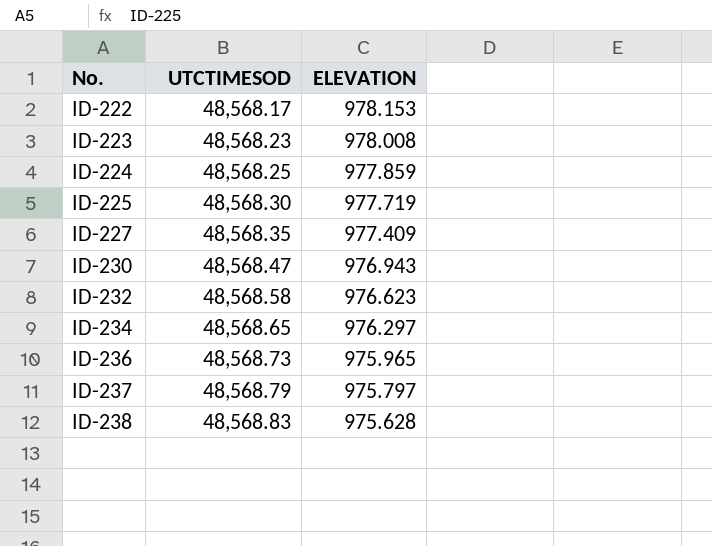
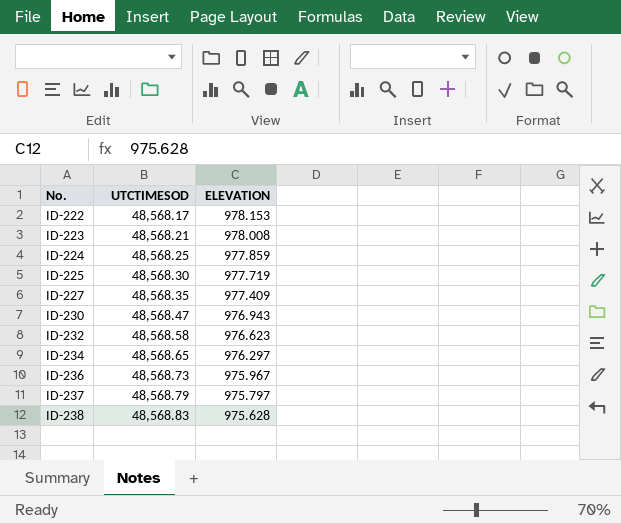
ID-223 | UTCTIMESOD: 48,568.23 -> 48,568.21
ID-236 | ELEVATION: 975.965 -> 975.967

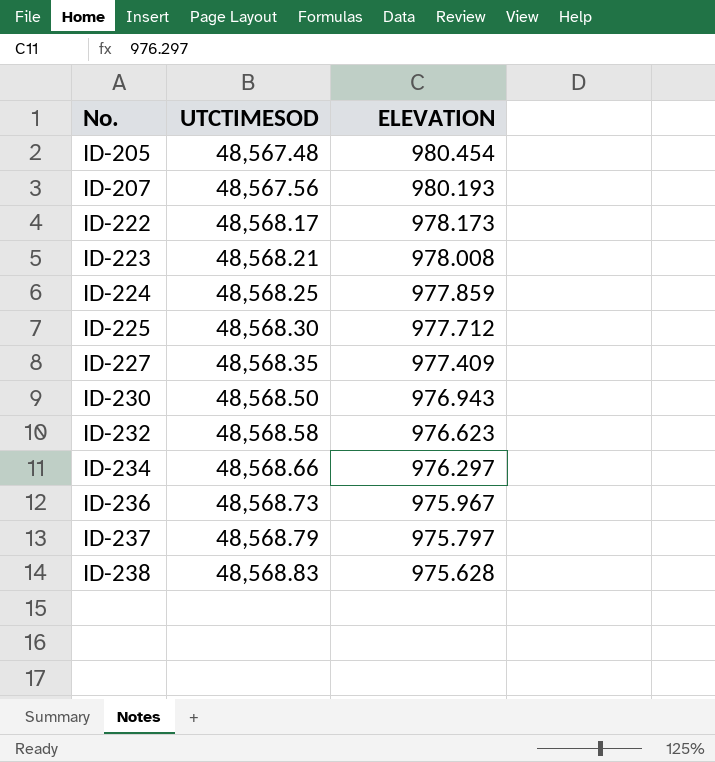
row ID-205: none -> 48,567.48 | 980.454
row ID-207: none -> 48,567.56 | 980.193
ID-222 | ELEVATION: 978.153 -> 978.173
ID-225 | ELEVATION: 977.719 -> 977.712
ID-230 | UTCTIMESOD: 48,568.47 -> 48,568.50
ID-234 | UTCTIMESOD: 48,568.65 -> 48,568.66

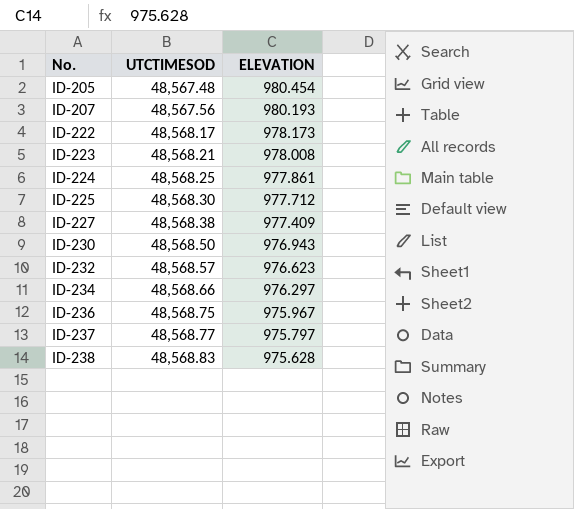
ID-224 | ELEVATION: 977.859 -> 977.861
ID-227 | UTCTIMESOD: 48,568.35 -> 48,568.38
ID-232 | UTCTIMESOD: 48,568.58 -> 48,568.57
ID-236 | UTCTIMESOD: 48,568.73 -> 48,568.75
ID-237 | UTCTIMESOD: 48,568.79 -> 48,568.77

